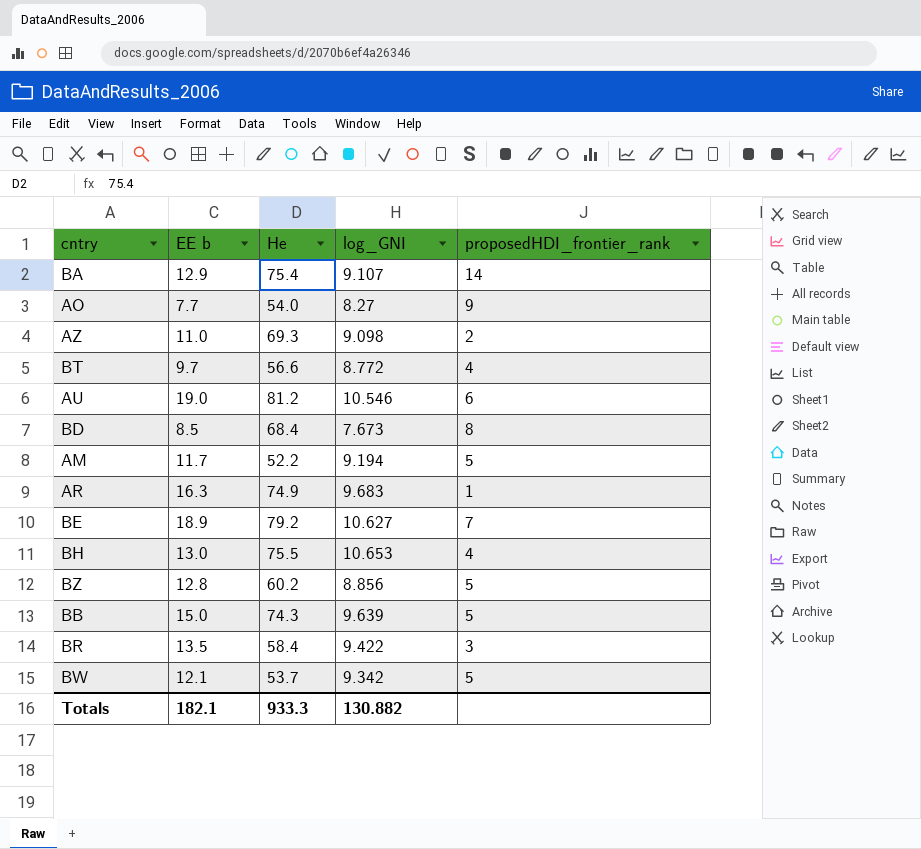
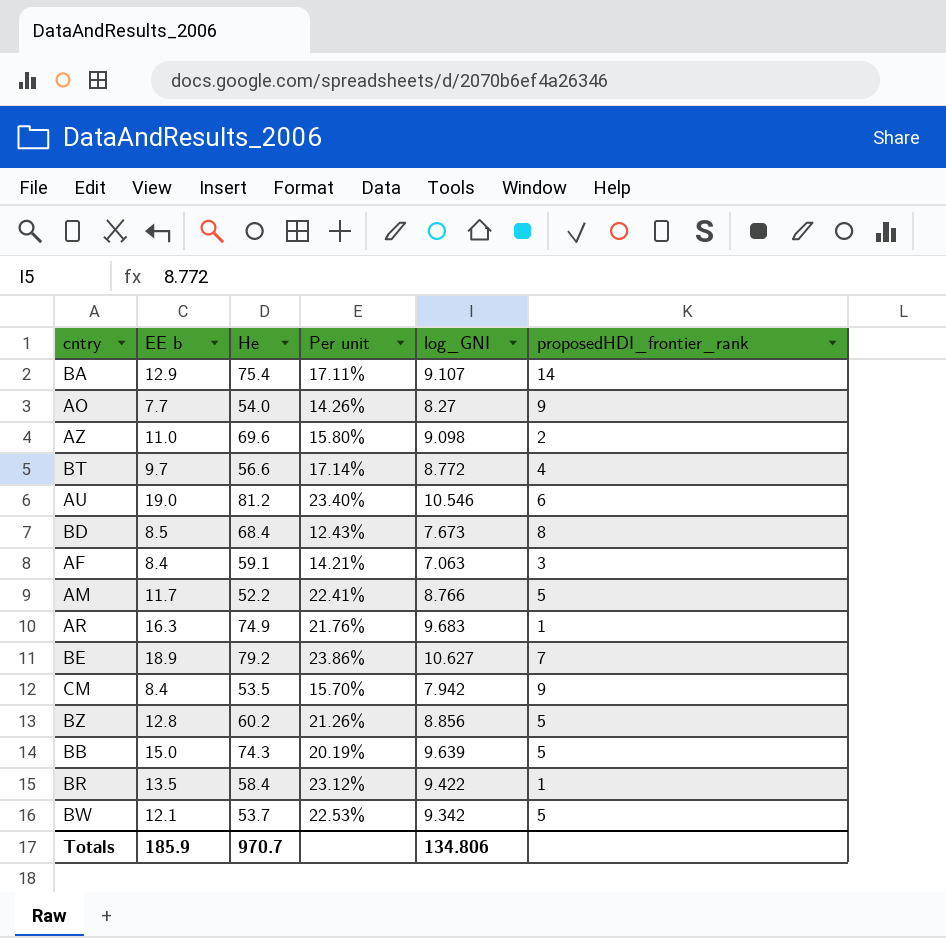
column Per unit | formula: none -> [EE b] / [He]
row BH: 13.0 | 75.5 | 10.653 | 4 -> none
AZ | He: 69.3 -> 69.6
row AF: none -> 8.4 | 59.1 | 14.21% | 7.063 | 3
AM | log_GNI: 9.194 -> 8.766
row CM: none -> 8.4 | 53.5 | 15.70% | 7.942 | 9
BR | proposedHDI_frontier_rank: 3 -> 1
Totals | EE b: 182.1 -> 185.9
Totals | He: 933.3 -> 970.7
Totals | log_GNI: 130.882 -> 134.806

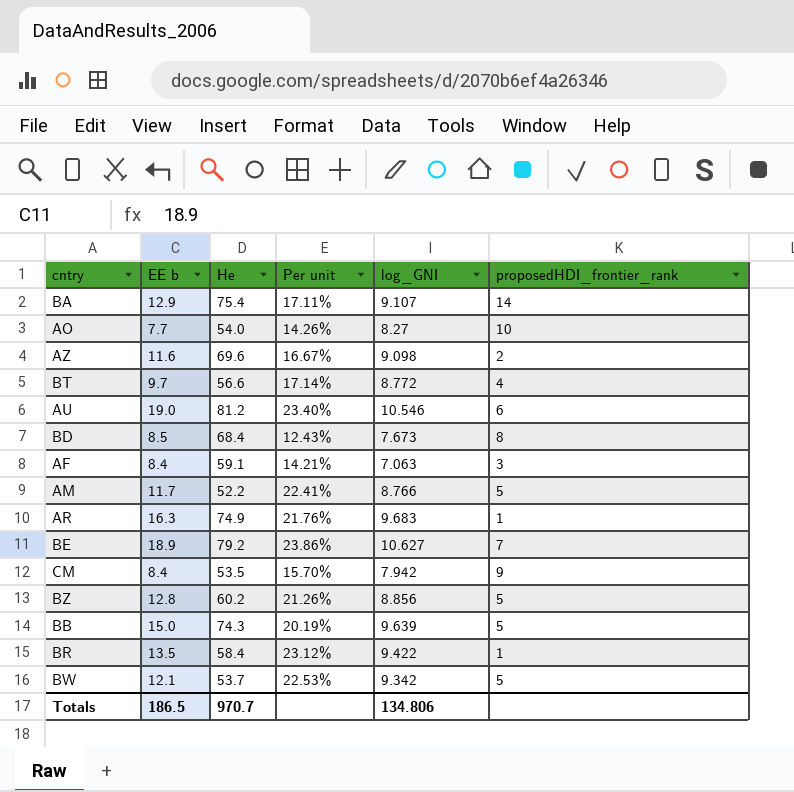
AO | proposedHDI_frontier_rank: 9 -> 10
AZ | EE b: 11.0 -> 11.6
AZ | Per unit: 15.80% -> 16.67%
Totals | EE b: 185.9 -> 186.5

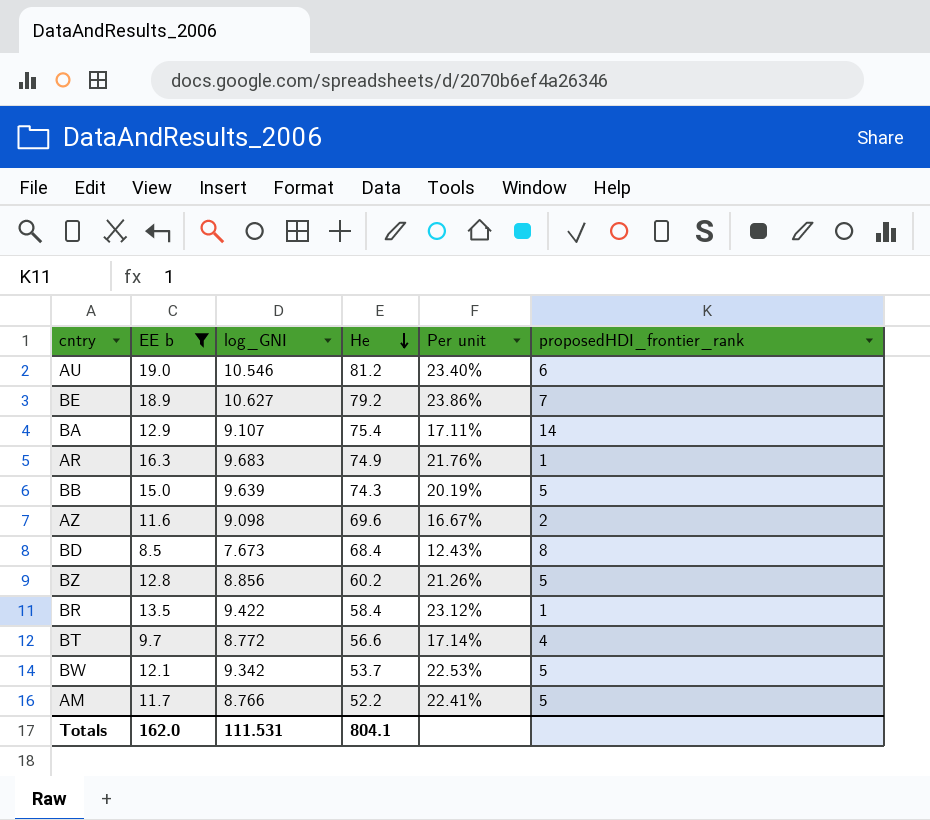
filter: none -> EE b >= 8.5
row order: none -> He descending
column log_GNI | position: 5 -> 3
Totals | EE b: 186.5 -> 162.0
Totals | log_GNI: 134.806 -> 111.531
Totals | He: 970.7 -> 804.1

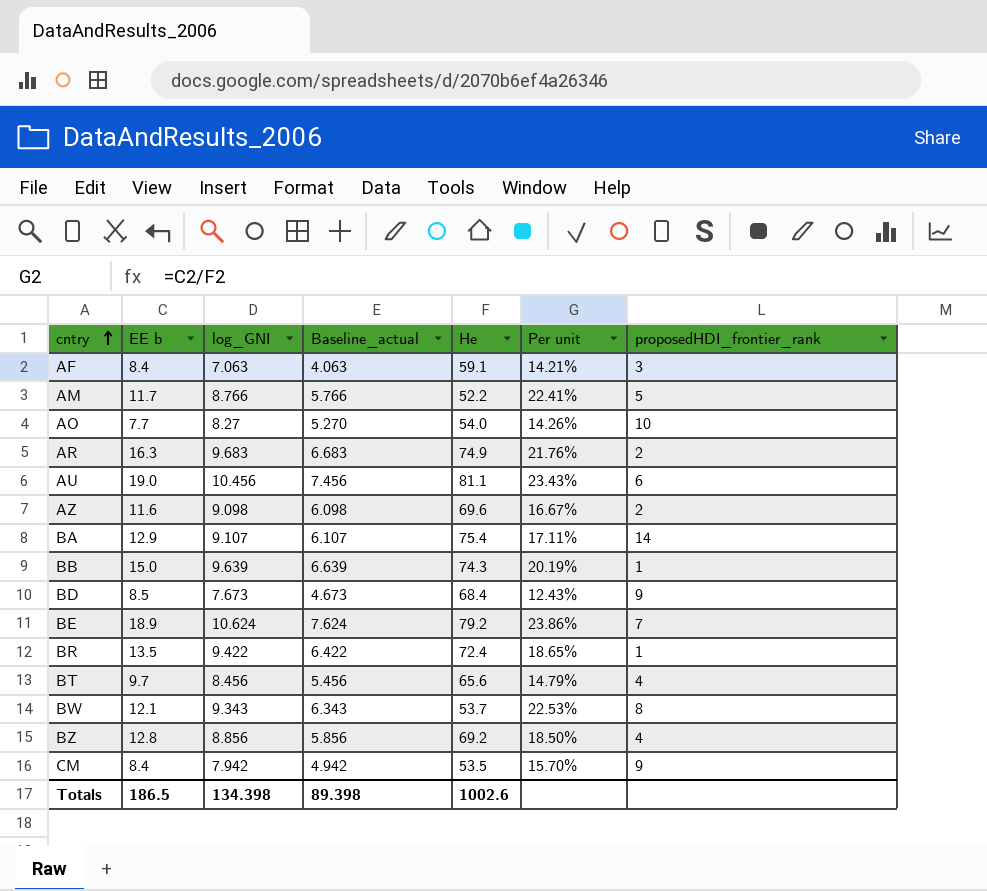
filter: EE b >= 8.5 -> none
row order: He descending -> cntry ascending
column Baseline_actual | formula: none -> [log_GNI] - 3
AR | proposedHDI_frontier_rank: 1 -> 2
AU | log_GNI: 10.546 -> 10.456
AU | He: 81.2 -> 81.1
AU | Per unit: 23.40% -> 23.43%
BB | proposedHDI_frontier_rank: 5 -> 1
BD | proposedHDI_frontier_rank: 8 -> 9
BE | log_GNI: 10.627 -> 10.624
BR | He: 58.4 -> 72.4
BR | Per unit: 23.12% -> 18.65%
BT | log_GNI: 8.772 -> 8.456
BT | He: 56.6 -> 65.6
BT | Per unit: 17.14% -> 14.79%
BW | log_GNI: 9.342 -> 9.343
BW | proposedHDI_frontier_rank: 5 -> 8
BZ | He: 60.2 -> 69.2
BZ | Per unit: 21.26% -> 18.50%
BZ | proposedHDI_frontier_rank: 5 -> 4
Totals | EE b: 162.0 -> 186.5
Totals | log_GNI: 111.531 -> 134.398
Totals | He: 804.1 -> 1002.6

